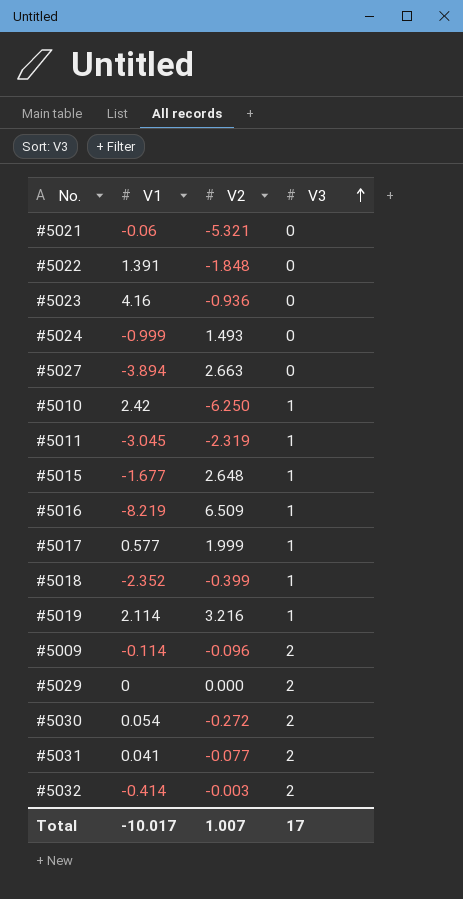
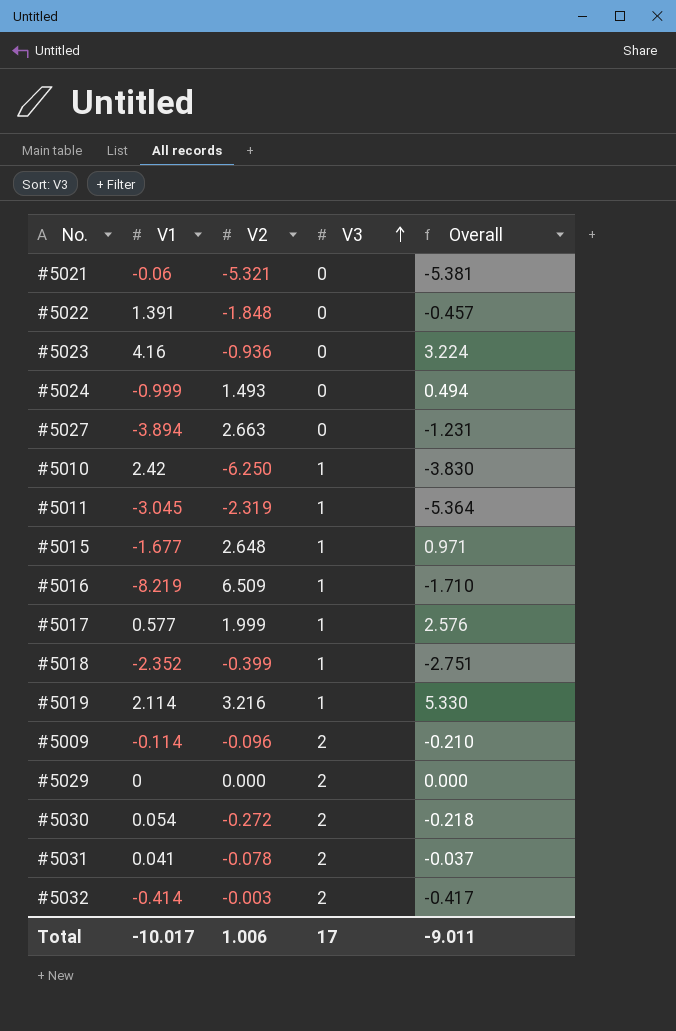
column Overall | formula: none -> [V1] + [V2]
#5031 | V2: -0.077 -> -0.078
Total | V2: 1.007 -> 1.006

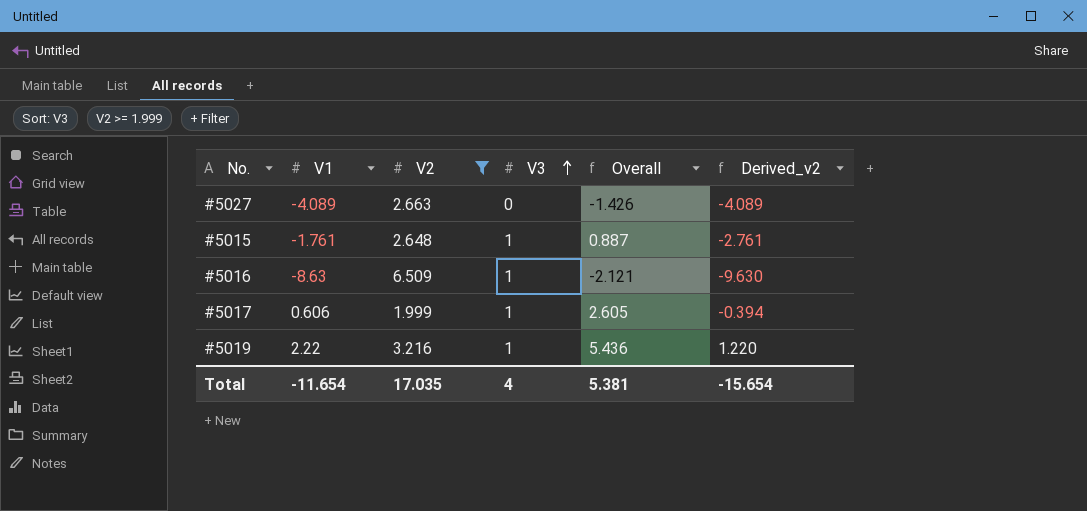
filter: none -> V2 >= 1.999
column Derived_v2 | formula: none -> [V1] - [V3]
#5027 | V1: -3.894 -> -4.089
#5027 | Overall: -1.231 -> -1.426
#5015 | V1: -1.677 -> -1.761
#5015 | Overall: 0.971 -> 0.887
#5016 | V1: -8.219 -> -8.63
#5016 | Overall: -1.710 -> -2.121
#5017 | V1: 0.577 -> 0.606
#5017 | Overall: 2.576 -> 2.605
#5019 | V1: 2.114 -> 2.22
#5019 | Overall: 5.330 -> 5.436
Total | V1: -10.017 -> -11.654
Total | V2: 1.006 -> 17.035
Total | V3: 17 -> 4
Total | Overall: -9.011 -> 5.381

